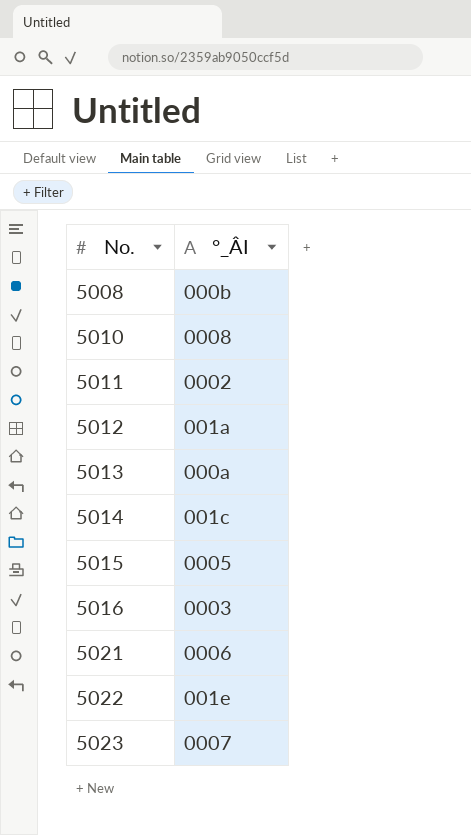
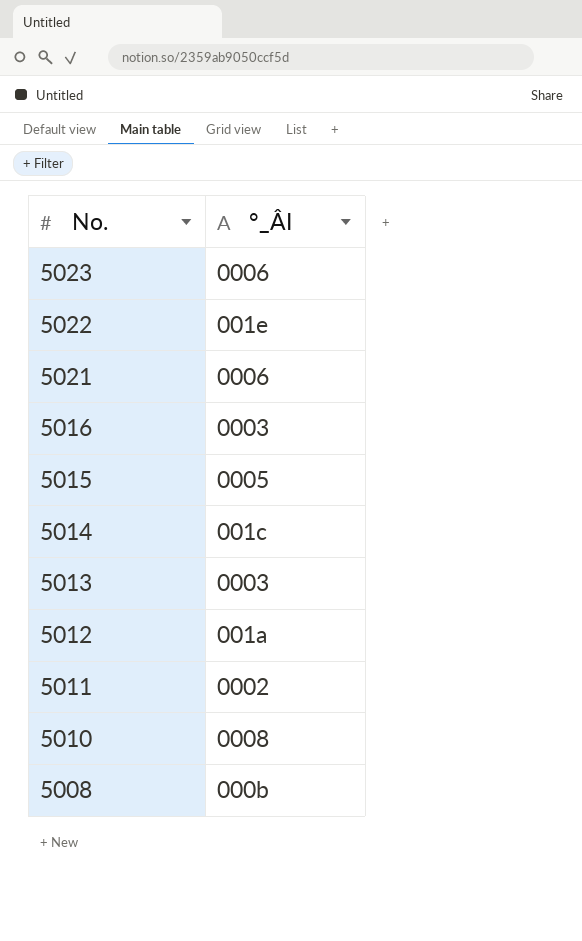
row order: No. ascending -> No. descending
5023 | °_ÂI: 0007 -> 0006
5013 | °_ÂI: 000a -> 0003

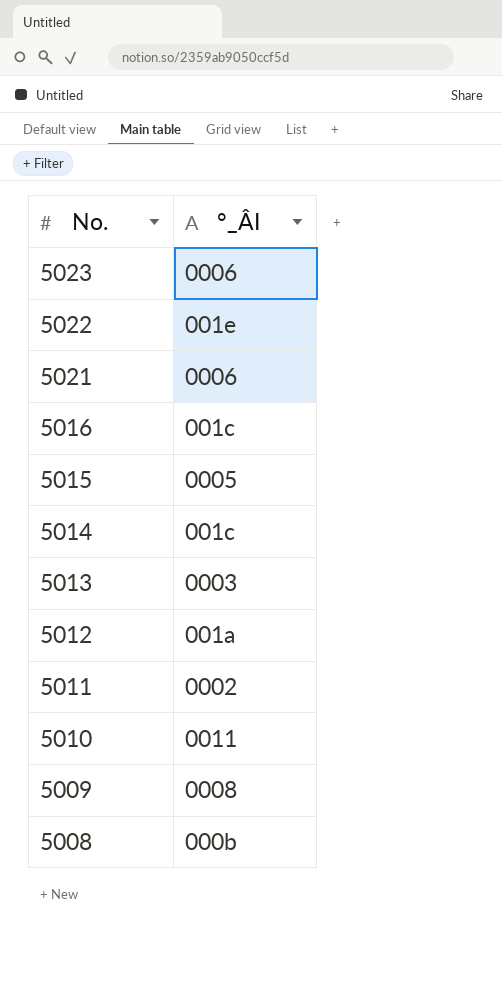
5016 | °_ÂI: 0003 -> 001c
5010 | °_ÂI: 0008 -> 0011
row 5009: none -> 0008

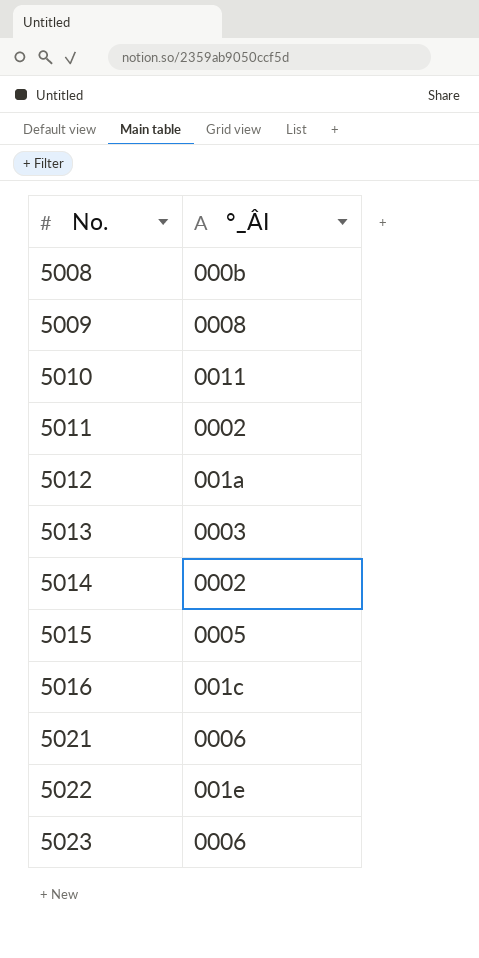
row order: No. descending -> No. ascending
5014 | °_ÂI: 001c -> 0002

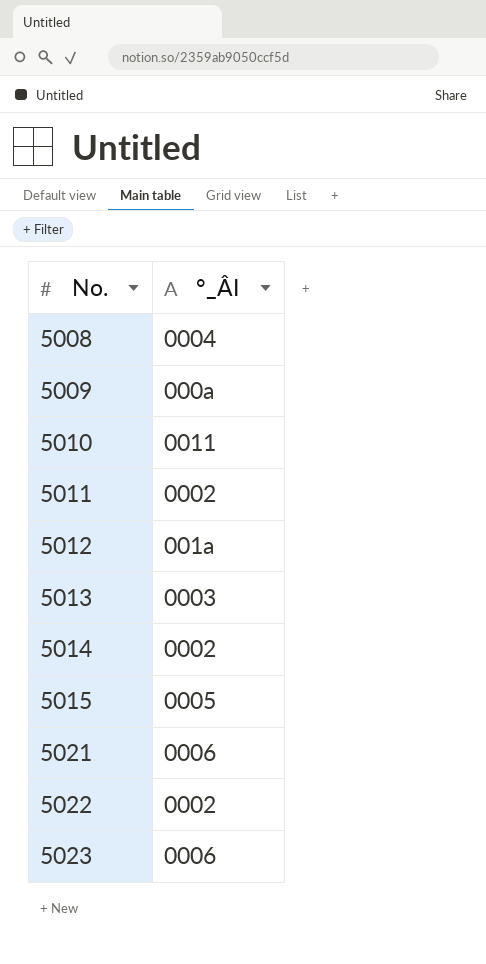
row 5016: 001c -> none
5008 | °_ÂI: 000b -> 0004
5009 | °_ÂI: 0008 -> 000a
5022 | °_ÂI: 001e -> 0002

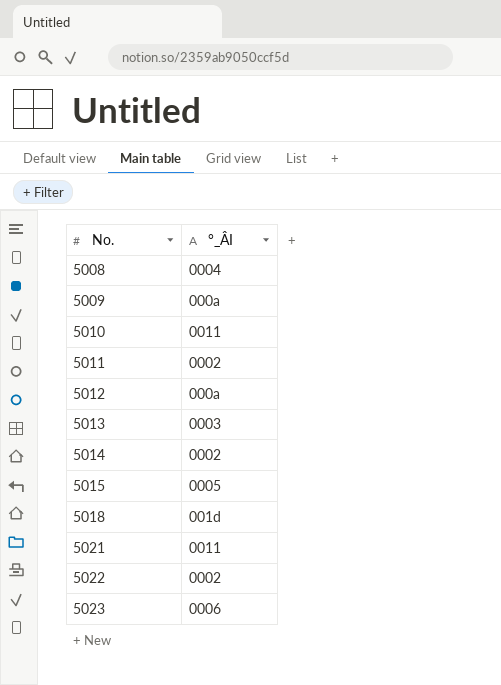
5012 | °_ÂI: 001a -> 000a
row 5018: none -> 001d
5021 | °_ÂI: 0006 -> 0011

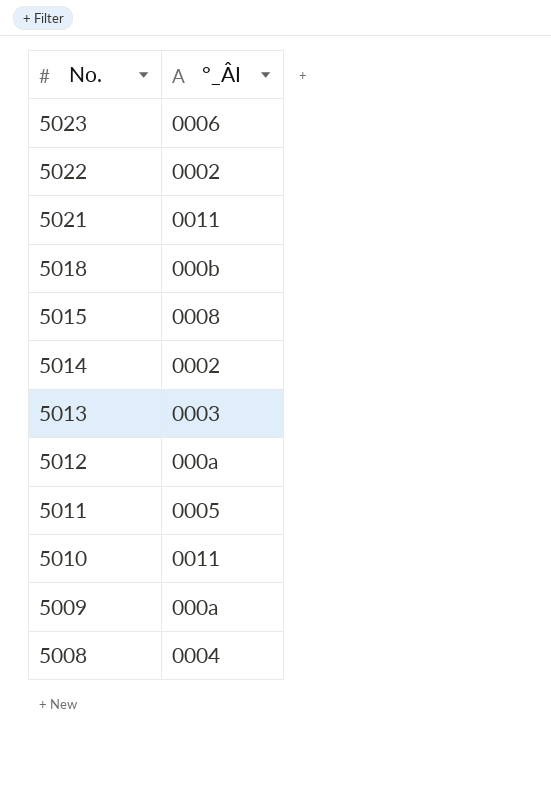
row order: No. ascending -> No. descending
5018 | °_ÂI: 001d -> 000b
5015 | °_ÂI: 0005 -> 0008
5011 | °_ÂI: 0002 -> 0005

